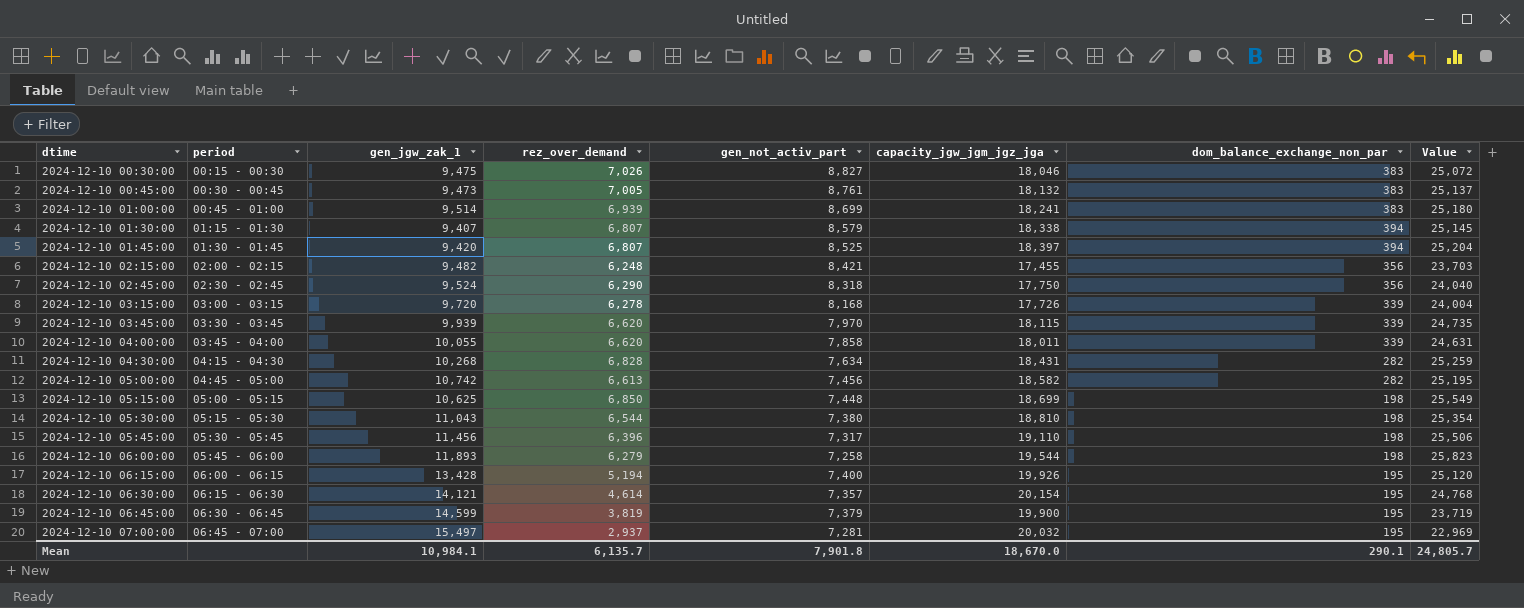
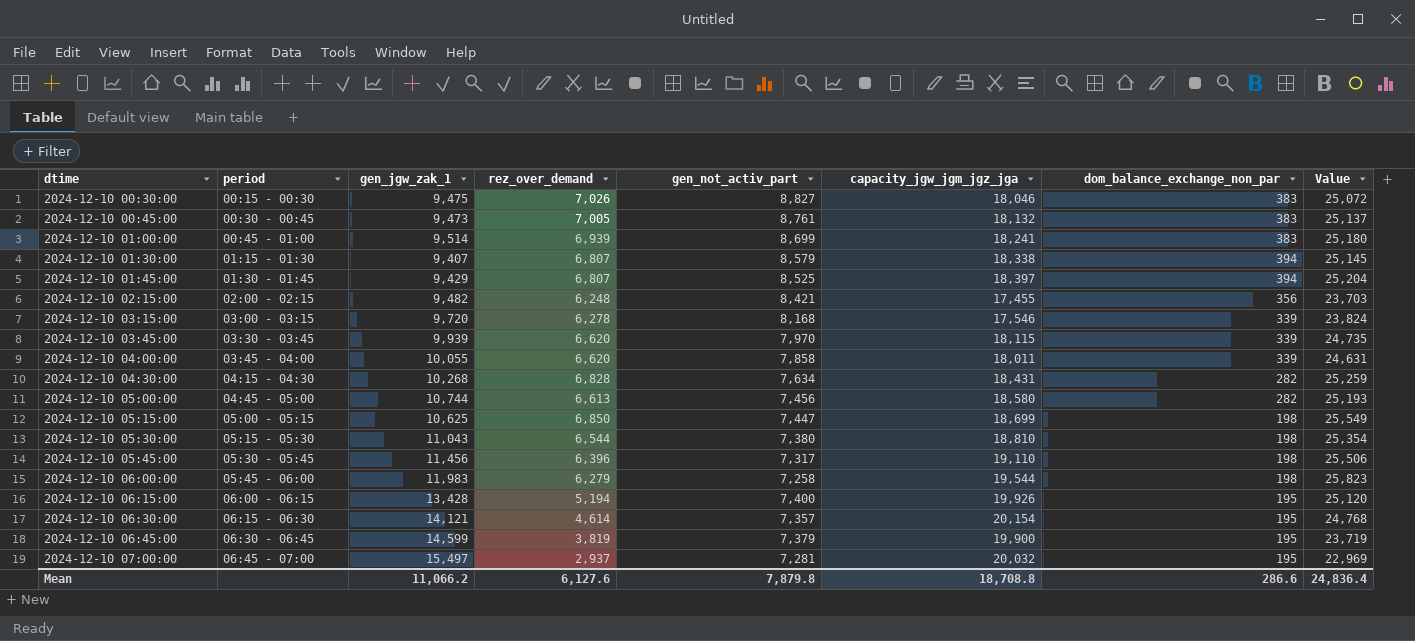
row 2024-12-10 02:45:00: 02:30 - 02:45 | 9,524 | 6,290 | 8,318 | 17,750 | 356 | 24,040 -> none
2024-12-10 01:45:00 | gen_jgw_zak_1: 9,420 -> 9,429
2024-12-10 03:15:00 | capacity_jgw_jgm_jgz_jga: 17,726 -> 17,546
2024-12-10 03:15:00 | Value: 24,004 -> 23,824
2024-12-10 05:00:00 | gen_jgw_zak_1: 10,742 -> 10,744
2024-12-10 05:00:00 | capacity_jgw_jgm_jgz_jga: 18,582 -> 18,580
2024-12-10 05:00:00 | Value: 25,195 -> 25,193
2024-12-10 05:15:00 | gen_not_activ_part: 7,448 -> 7,447
2024-12-10 06:00:00 | gen_jgw_zak_1: 11,893 -> 11,983
Mean | gen_jgw_zak_1: 10,984.1 -> 11,066.2
Mean | rez_over_demand: 6,135.7 -> 6,127.6
Mean | gen_not_activ_part: 7,901.8 -> 7,879.8
Mean | capacity_jgw_jgm_jgz_jga: 18,670.0 -> 18,708.8
Mean | dom_balance_exchange_non_par: 290.1 -> 286.6
Mean | Value: 24,805.7 -> 24,836.4

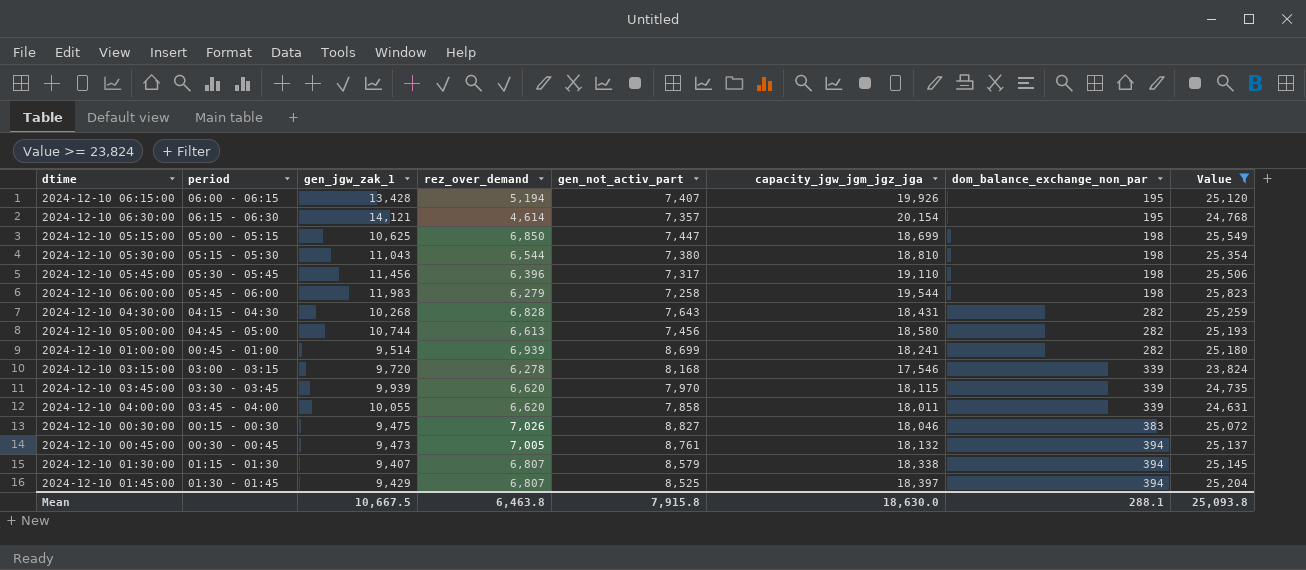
filter: none -> Value >= 23,824
row order: dtime ascending -> dom_balance_exchange_non_par ascending
2024-12-10 06:15:00 | gen_not_activ_part: 7,400 -> 7,407
2024-12-10 04:30:00 | gen_not_activ_part: 7,634 -> 7,643
2024-12-10 01:00:00 | dom_balance_exchange_non_par: 383 -> 282
2024-12-10 00:45:00 | dom_balance_exchange_non_par: 383 -> 394
Mean | gen_jgw_zak_1: 11,066.2 -> 10,667.5
Mean | rez_over_demand: 6,127.6 -> 6,463.8
Mean | gen_not_activ_part: 7,879.8 -> 7,915.8
Mean | capacity_jgw_jgm_jgz_jga: 18,708.8 -> 18,630.0
Mean | dom_balance_exchange_non_par: 286.6 -> 288.1
Mean | Value: 24,836.4 -> 25,093.8

